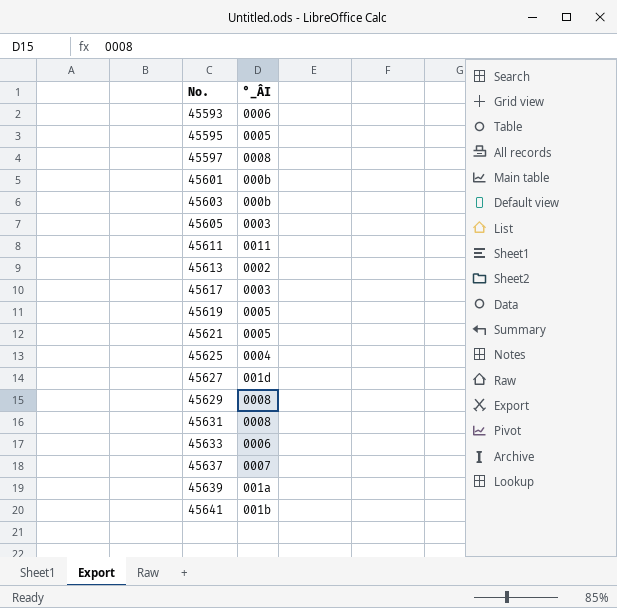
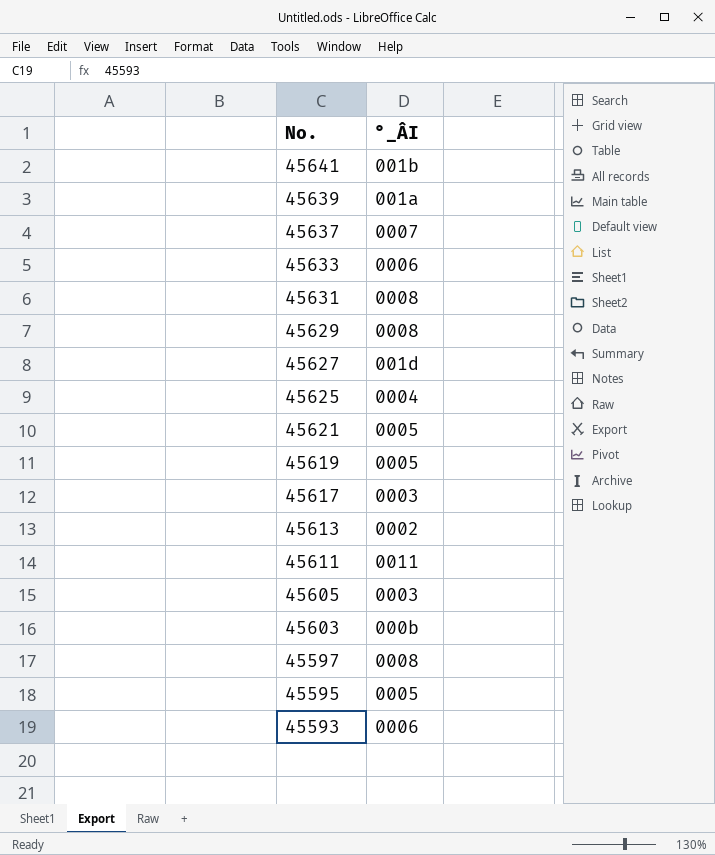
row order: No. ascending -> No. descending
row 45601: 000b -> none

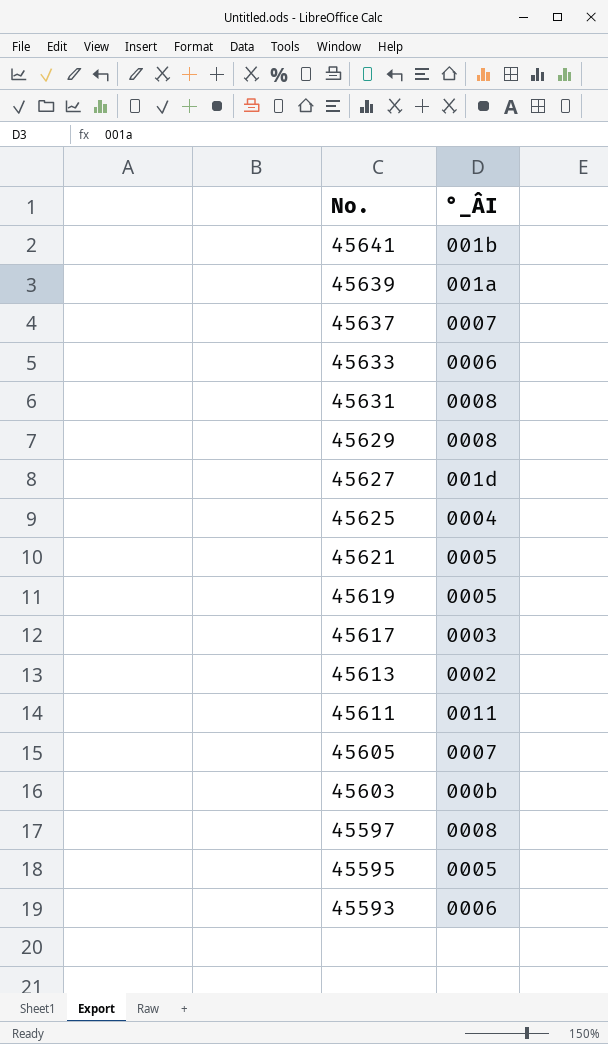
45605 | °_ÂI: 0003 -> 0007

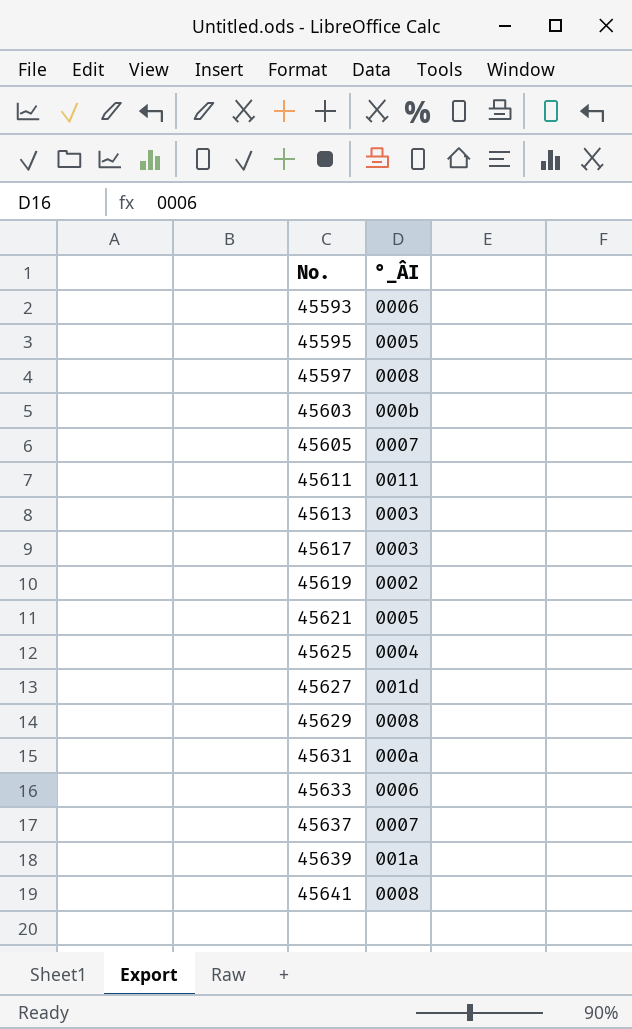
row order: No. descending -> No. ascending
45613 | °_ÂI: 0002 -> 0003
45619 | °_ÂI: 0005 -> 0002
45631 | °_ÂI: 0008 -> 000a
45641 | °_ÂI: 001b -> 0008

